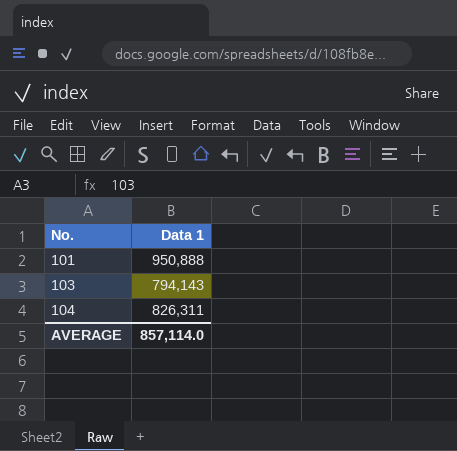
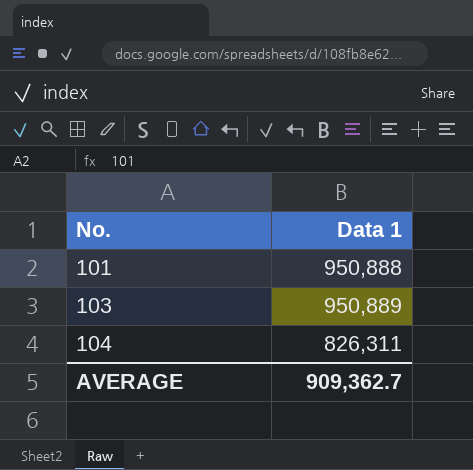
103 | Data 1: 794,143 -> 950,889
AVERAGE | Data 1: 857,114.0 -> 909,362.7

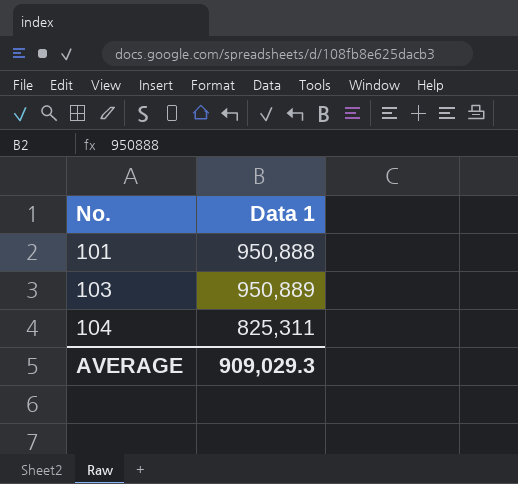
104 | Data 1: 826,311 -> 825,311
AVERAGE | Data 1: 909,362.7 -> 909,029.3

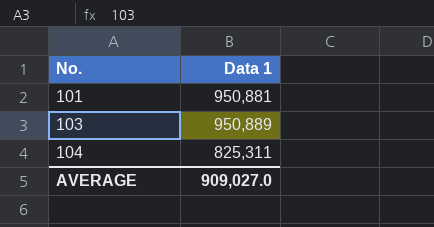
101 | Data 1: 950,888 -> 950,881
AVERAGE | Data 1: 909,029.3 -> 909,027.0

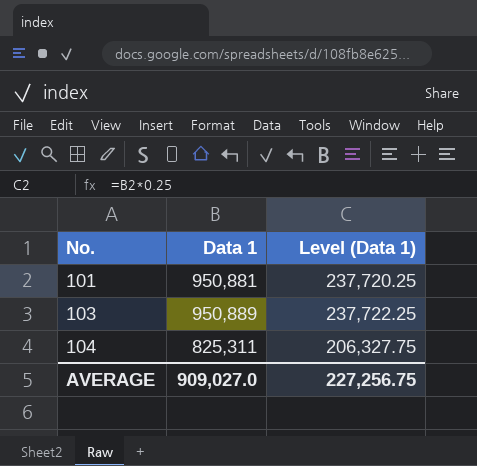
column Level (Data 1) | formula: none -> [Data 1] * 0.25

